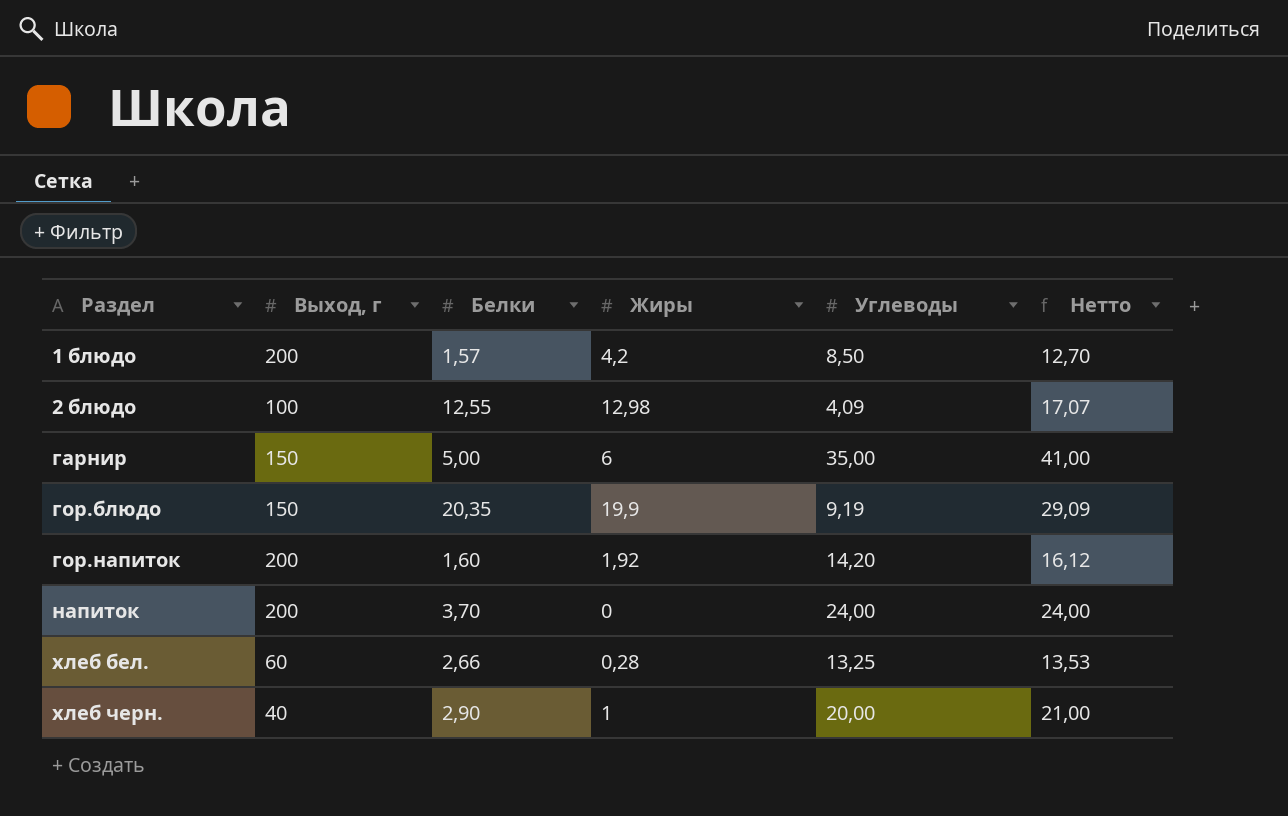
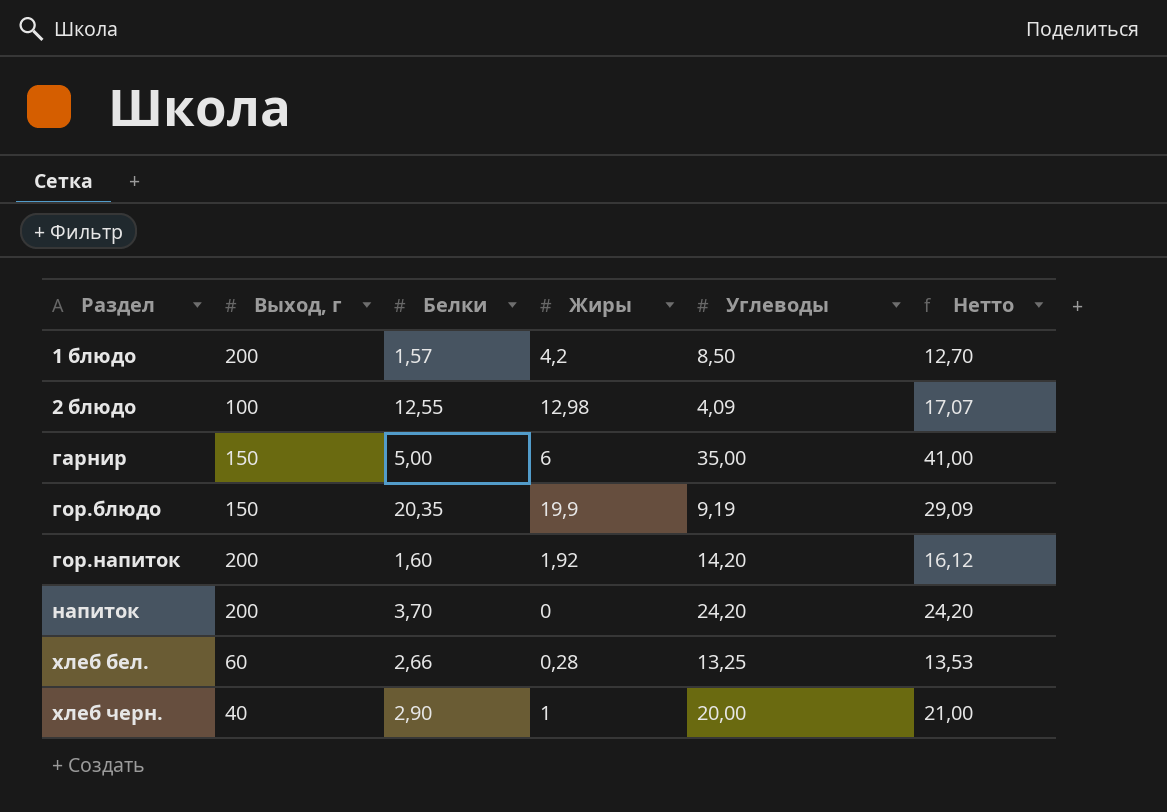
напиток | Углеводы: 24,00 -> 24,20
напиток | Нетто: 24,00 -> 24,20

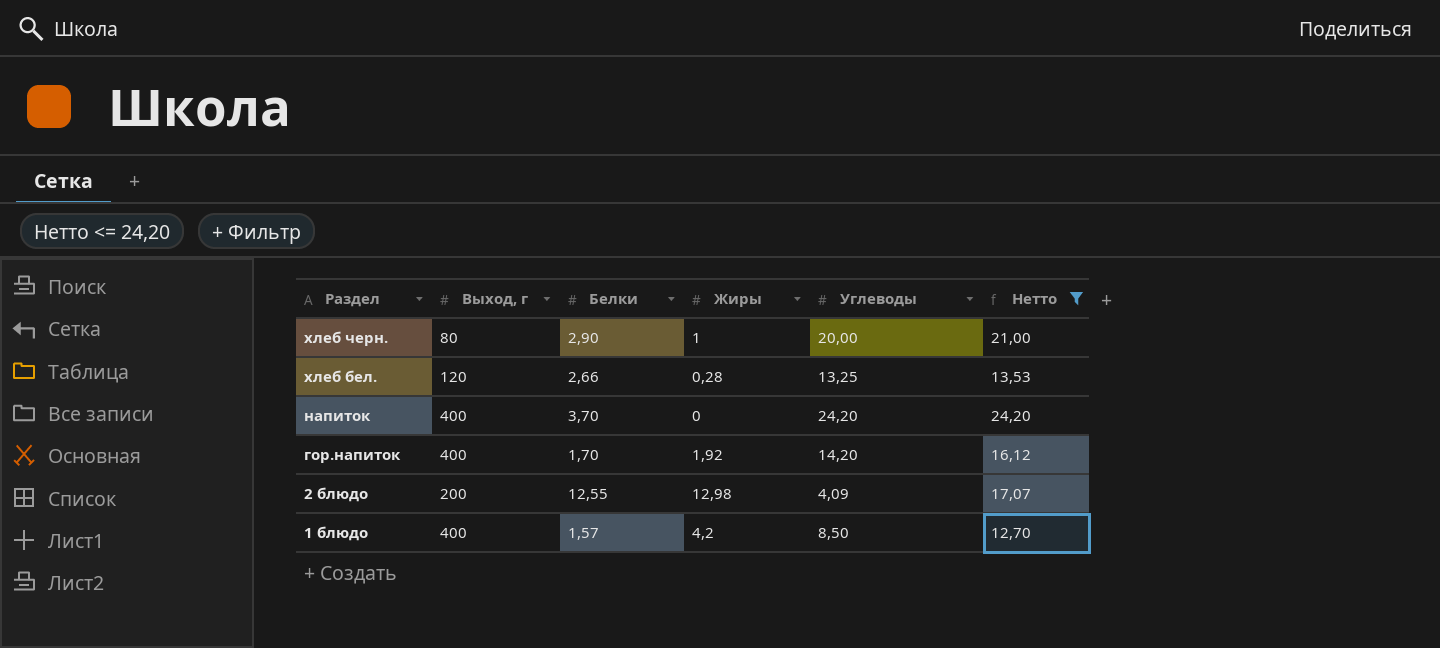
filter: none -> Нетто <= 24,20
row order: Раздел ascending -> Раздел descending
хлеб черн. | Выход, г: 40 -> 80
хлеб бел. | Выход, г: 60 -> 120
напиток | Выход, г: 200 -> 400
гор.напиток | Выход, г: 200 -> 400
гор.напиток | Белки: 1,60 -> 1,70
2 блюдо | Выход, г: 100 -> 200
1 блюдо | Выход, г: 200 -> 400

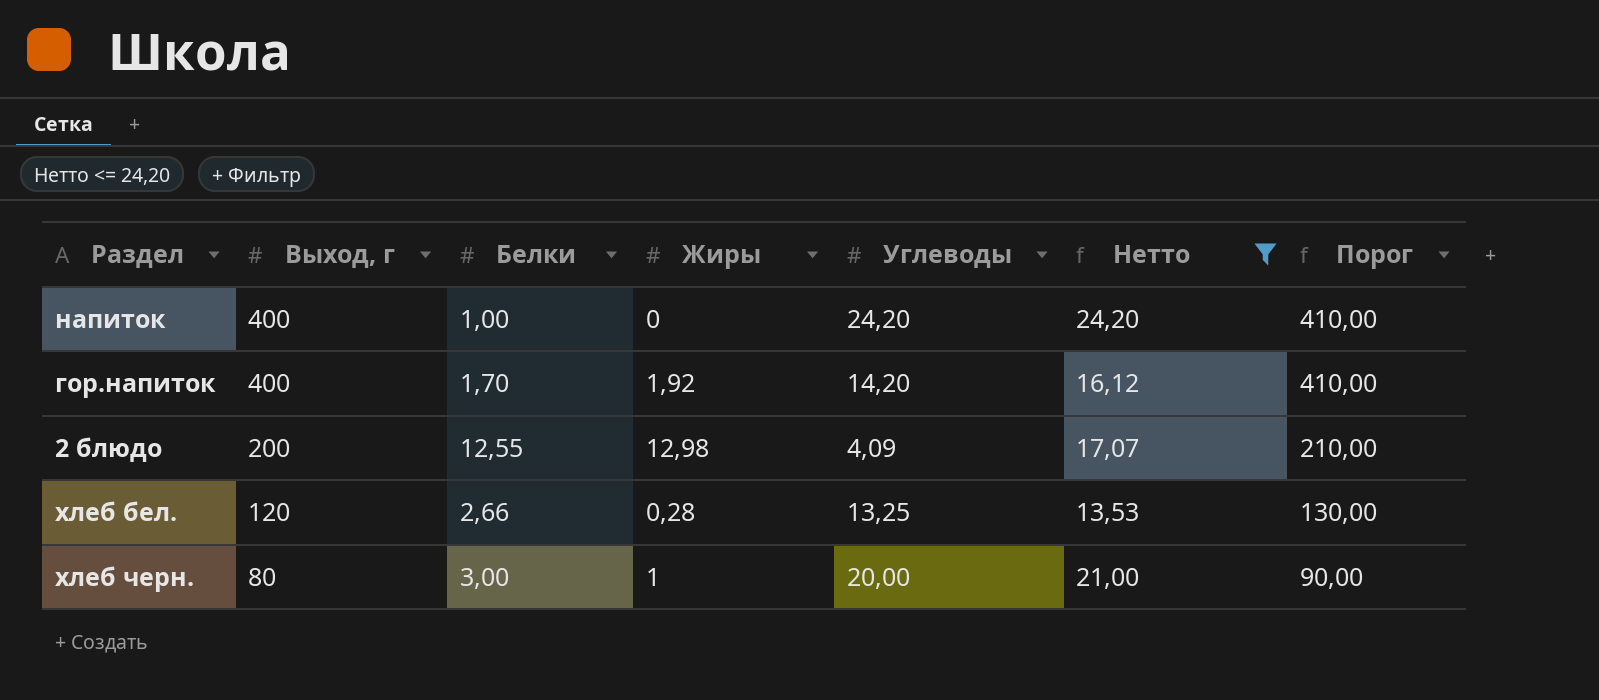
row order: Раздел descending -> Выход, г descending
column Порог | formula: none -> [Выход, г] + 10
row 1 блюдо: 400 | 1,57 | 4,2 | 8,50 | 12,70 -> none
напиток | Белки: 3,70 -> 1,00
хлеб черн. | Белки: 2,90 -> 3,00

